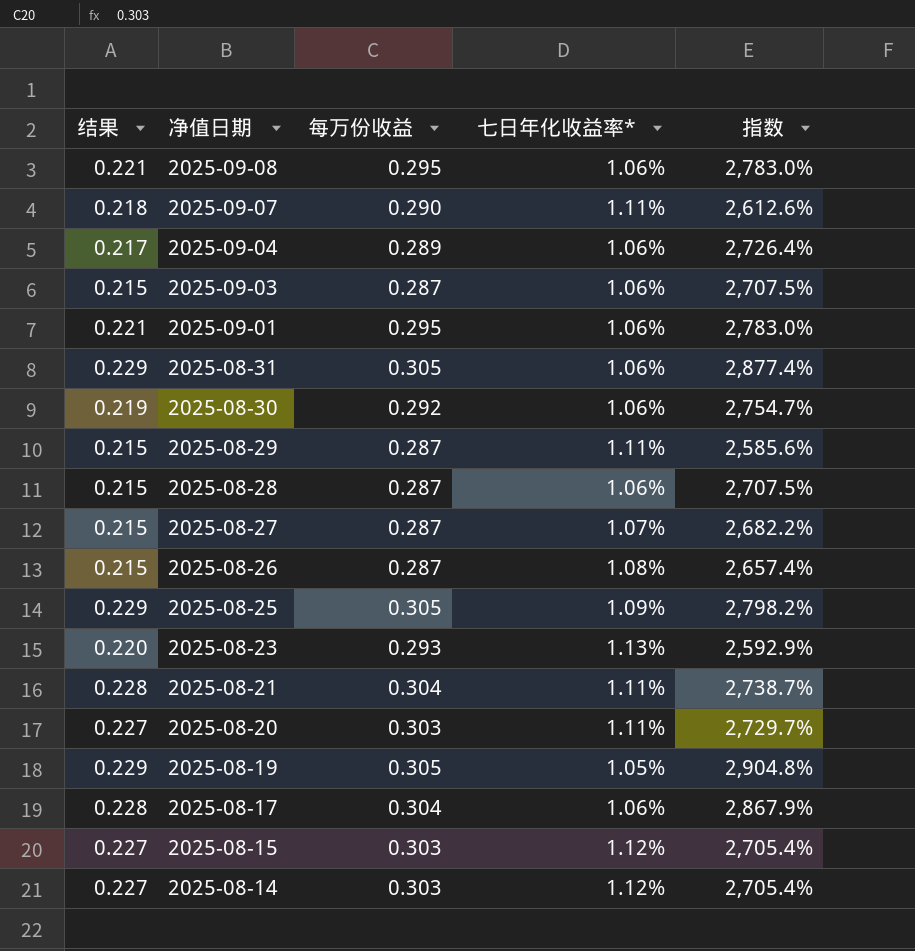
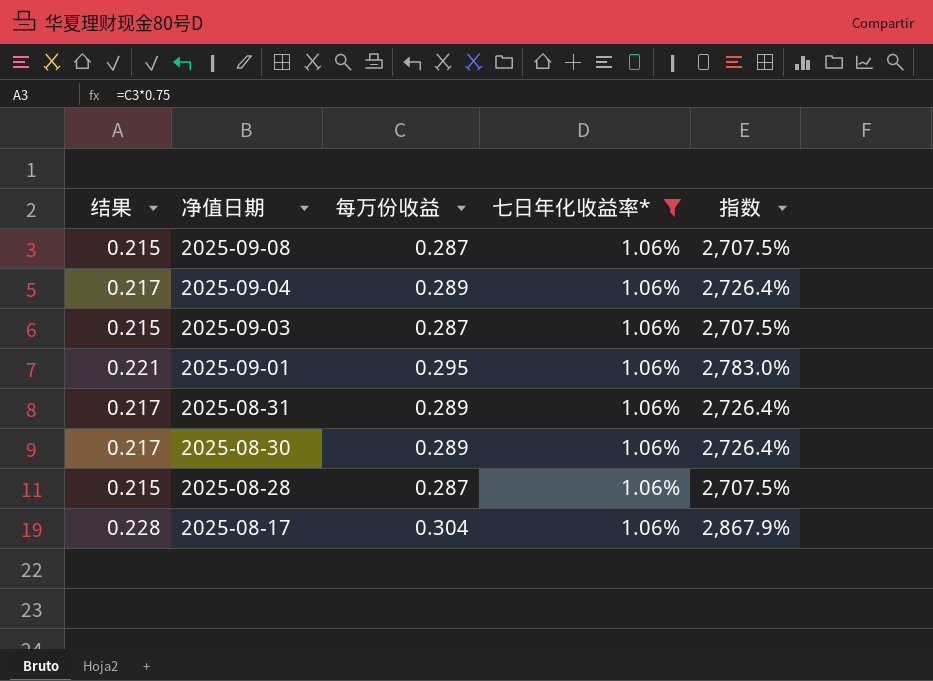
filter: none -> 七日年化收益率* = 1.06%
2025-09-08 | 结果: 0.221 -> 0.215
2025-09-08 | 每万份收益: 0.295 -> 0.287
2025-09-08 | 指数: 2,783.0% -> 2,707.5%
2025-08-31 | 结果: 0.229 -> 0.217
2025-08-31 | 每万份收益: 0.305 -> 0.289
2025-08-31 | 指数: 2,877.4% -> 2,726.4%
2025-08-30 | 结果: 0.219 -> 0.217
2025-08-30 | 每万份收益: 0.292 -> 0.289
2025-08-30 | 指数: 2,754.7% -> 2,726.4%

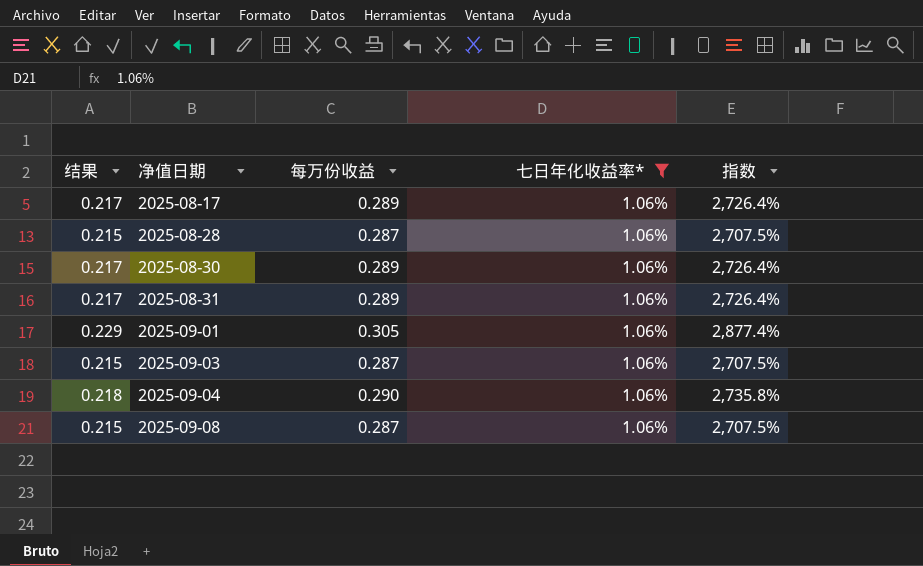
row order: 净值日期 descending -> 净值日期 ascending
2025-08-17 | 结果: 0.228 -> 0.217
2025-08-17 | 每万份收益: 0.304 -> 0.289
2025-08-17 | 指数: 2,867.9% -> 2,726.4%
2025-09-01 | 结果: 0.221 -> 0.229
2025-09-01 | 每万份收益: 0.295 -> 0.305
2025-09-01 | 指数: 2,783.0% -> 2,877.4%
2025-09-04 | 结果: 0.217 -> 0.218
2025-09-04 | 每万份收益: 0.289 -> 0.290
2025-09-04 | 指数: 2,726.4% -> 2,735.8%

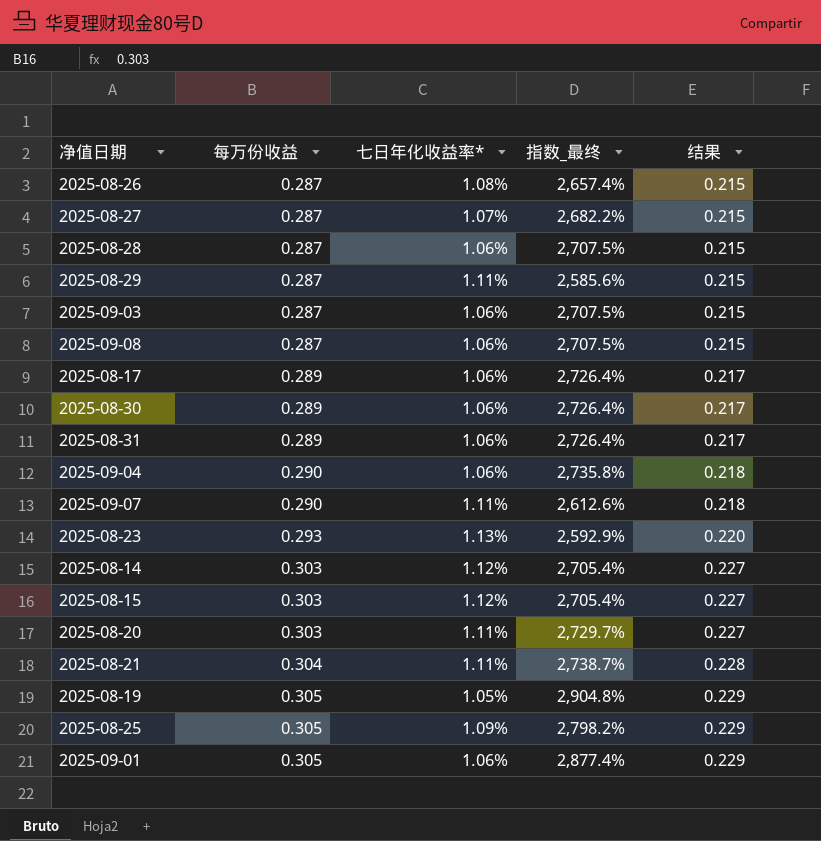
filter: 七日年化收益率* = 1.06% -> none
row order: 净值日期 ascending -> 每万份收益 ascending
column name: 指数 -> 指数_最终
column 结果 | position: 1 -> 5

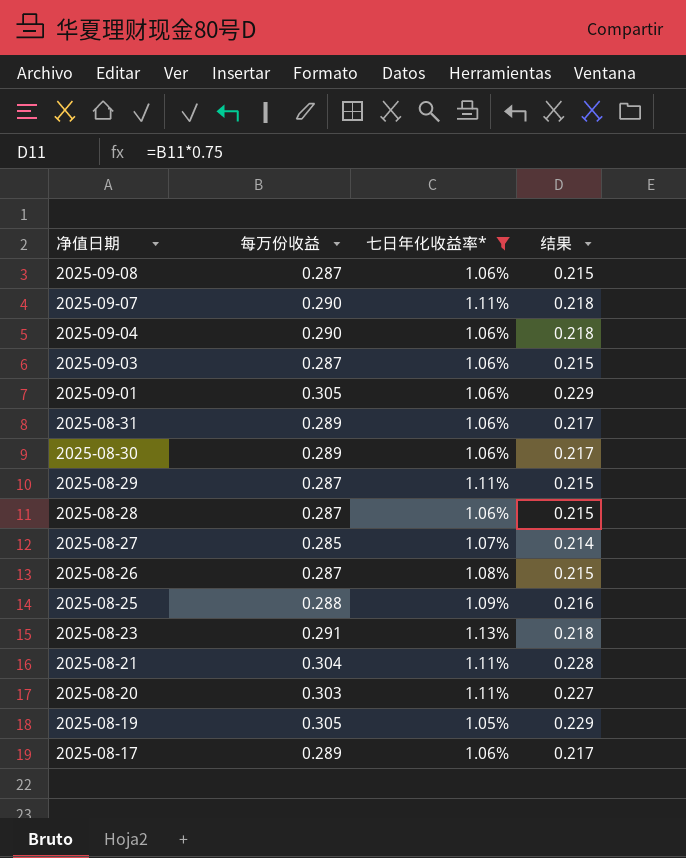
filter: none -> 七日年化收益率* != 1.12%
row order: 每万份收益 ascending -> 净值日期 descending
column 指数_最终 | formula: [每万份收益] / [七日年化收益率*] -> none
2025-08-27 | 每万份收益: 0.287 -> 0.285
2025-08-27 | 结果: 0.215 -> 0.214
2025-08-25 | 每万份收益: 0.305 -> 0.288
2025-08-25 | 结果: 0.229 -> 0.216
2025-08-23 | 每万份收益: 0.293 -> 0.291
2025-08-23 | 结果: 0.220 -> 0.218

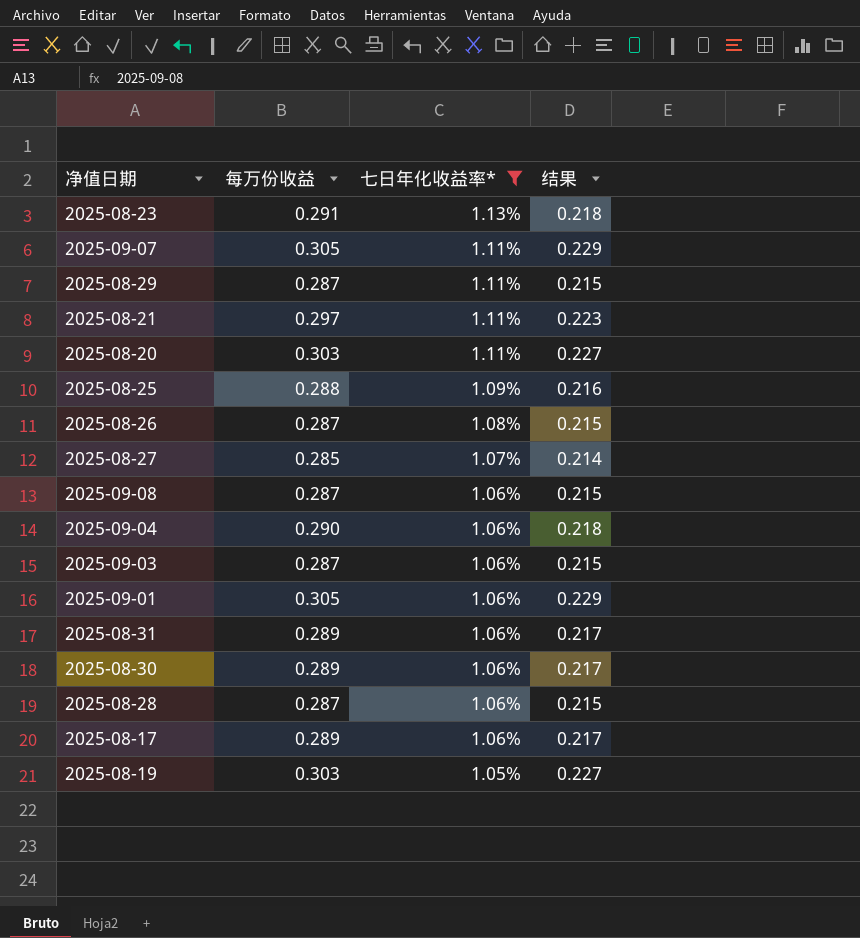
row order: 净值日期 descending -> 七日年化收益率* descending
2025-09-07 | 每万份收益: 0.290 -> 0.305
2025-09-07 | 结果: 0.218 -> 0.229
2025-08-21 | 每万份收益: 0.304 -> 0.297
2025-08-21 | 结果: 0.228 -> 0.223
2025-08-19 | 每万份收益: 0.305 -> 0.303
2025-08-19 | 结果: 0.229 -> 0.227

